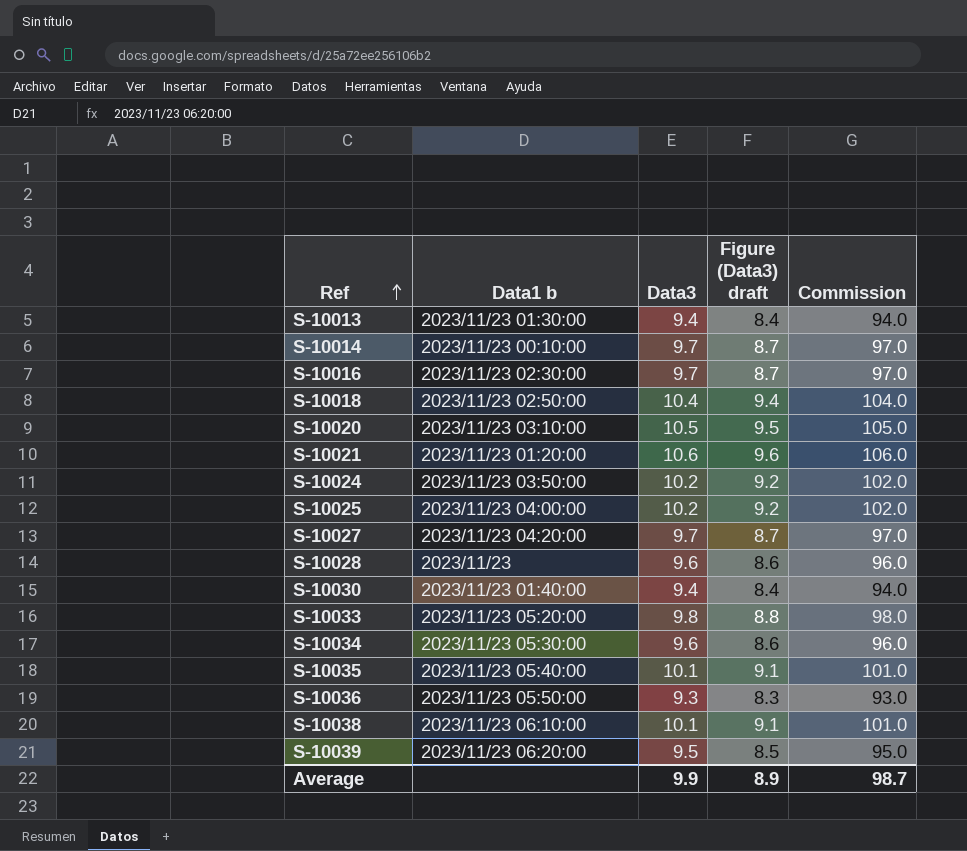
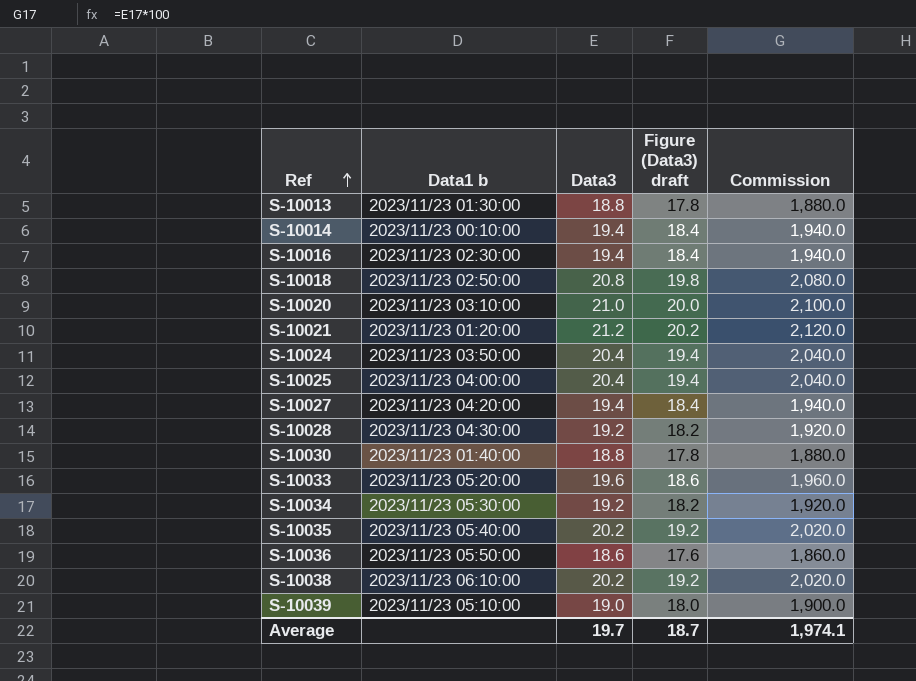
column Commission | formula: [Data3] * 10 -> [Data3] * 100
S-10013 | Data3: 9.4 -> 18.8
S-10013 | Figure (Data3) draft: 8.4 -> 17.8
S-10014 | Data3: 9.7 -> 19.4
S-10014 | Figure (Data3) draft: 8.7 -> 18.4
S-10016 | Data3: 9.7 -> 19.4
S-10016 | Figure (Data3) draft: 8.7 -> 18.4
S-10018 | Data3: 10.4 -> 20.8
S-10018 | Figure (Data3) draft: 9.4 -> 19.8
S-10020 | Data3: 10.5 -> 21.0
S-10020 | Figure (Data3) draft: 9.5 -> 20.0
S-10021 | Data3: 10.6 -> 21.2
S-10021 | Figure (Data3) draft: 9.6 -> 20.2
S-10024 | Data3: 10.2 -> 20.4
S-10024 | Figure (Data3) draft: 9.2 -> 19.4
S-10025 | Data3: 10.2 -> 20.4
S-10025 | Figure (Data3) draft: 9.2 -> 19.4
S-10027 | Data3: 9.7 -> 19.4
S-10027 | Figure (Data3) draft: 8.7 -> 18.4
S-10028 | Data1 b: 2023/11/23 -> 2023/11/23 04:30:00
S-10028 | Data3: 9.6 -> 19.2
S-10028 | Figure (Data3) draft: 8.6 -> 18.2
S-10030 | Data3: 9.4 -> 18.8
S-10030 | Figure (Data3) draft: 8.4 -> 17.8
S-10033 | Data3: 9.8 -> 19.6
S-10033 | Figure (Data3) draft: 8.8 -> 18.6
S-10034 | Data3: 9.6 -> 19.2
S-10034 | Figure (Data3) draft: 8.6 -> 18.2
S-10035 | Data3: 10.1 -> 20.2
S-10035 | Figure (Data3) draft: 9.1 -> 19.2
S-10036 | Data3: 9.3 -> 18.6
S-10036 | Figure (Data3) draft: 8.3 -> 17.6
S-10038 | Data3: 10.1 -> 20.2
S-10038 | Figure (Data3) draft: 9.1 -> 19.2
S-10039 | Data1 b: 2023/11/23 06:20:00 -> 2023/11/23 05:10:00
S-10039 | Data3: 9.5 -> 19.0
S-10039 | Figure (Data3) draft: 8.5 -> 18.0
Average | Data3: 9.9 -> 19.7
Average | Figure (Data3) draft: 8.9 -> 18.7
Average | Commission: 98.7 -> 1,974.1

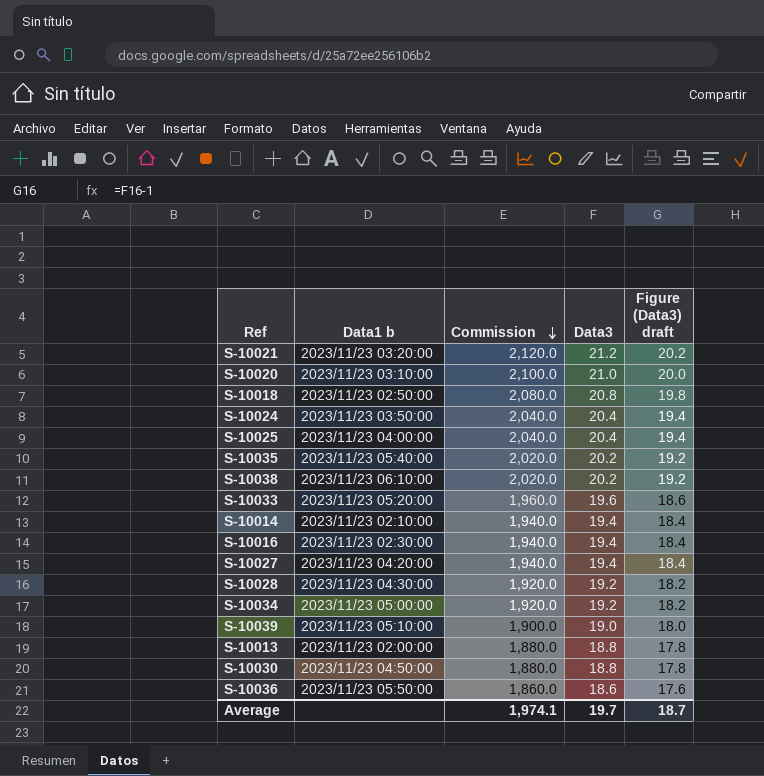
row order: Ref ascending -> Commission descending
column Commission | position: 5 -> 3
S-10021 | Data1 b: 2023/11/23 01:20:00 -> 2023/11/23 03:20:00
S-10014 | Data1 b: 2023/11/23 00:10:00 -> 2023/11/23 02:10:00
S-10034 | Data1 b: 2023/11/23 05:30:00 -> 2023/11/23 05:00:00
S-10013 | Data1 b: 2023/11/23 01:30:00 -> 2023/11/23 02:00:00
S-10030 | Data1 b: 2023/11/23 01:40:00 -> 2023/11/23 04:50:00

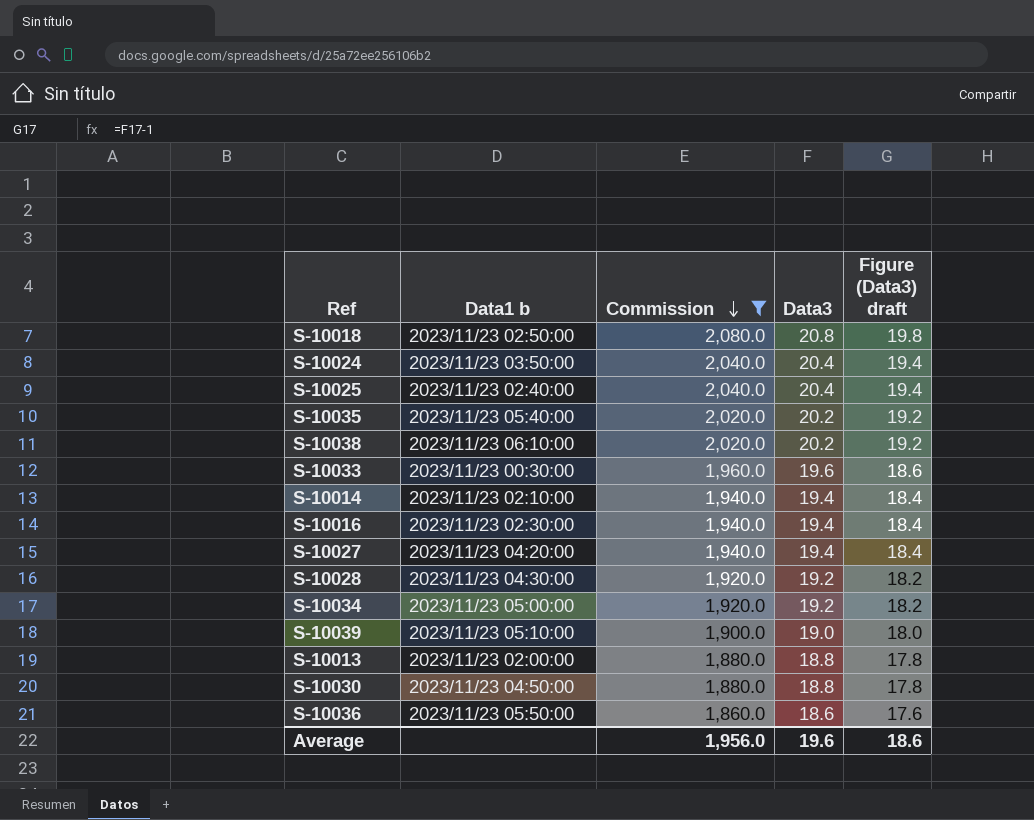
filter: none -> Commission <= 2,080.0
S-10025 | Data1 b: 2023/11/23 04:00:00 -> 2023/11/23 02:40:00
S-10033 | Data1 b: 2023/11/23 05:20:00 -> 2023/11/23 00:30:00
Average | Commission: 1,974.1 -> 1,956.0
Average | Data3: 19.7 -> 19.6
Average | Figure (Data3) draft: 18.7 -> 18.6

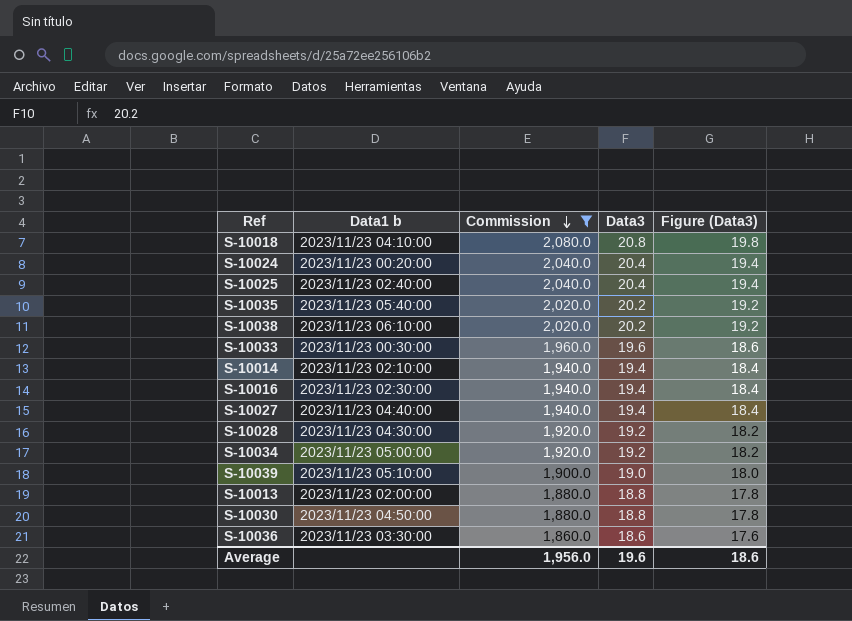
column name: Figure (Data3) draft -> Figure (Data3)
S-10018 | Data1 b: 2023/11/23 02:50:00 -> 2023/11/23 04:10:00
S-10024 | Data1 b: 2023/11/23 03:50:00 -> 2023/11/23 00:20:00
S-10027 | Data1 b: 2023/11/23 04:20:00 -> 2023/11/23 04:40:00
S-10036 | Data1 b: 2023/11/23 05:50:00 -> 2023/11/23 03:30:00

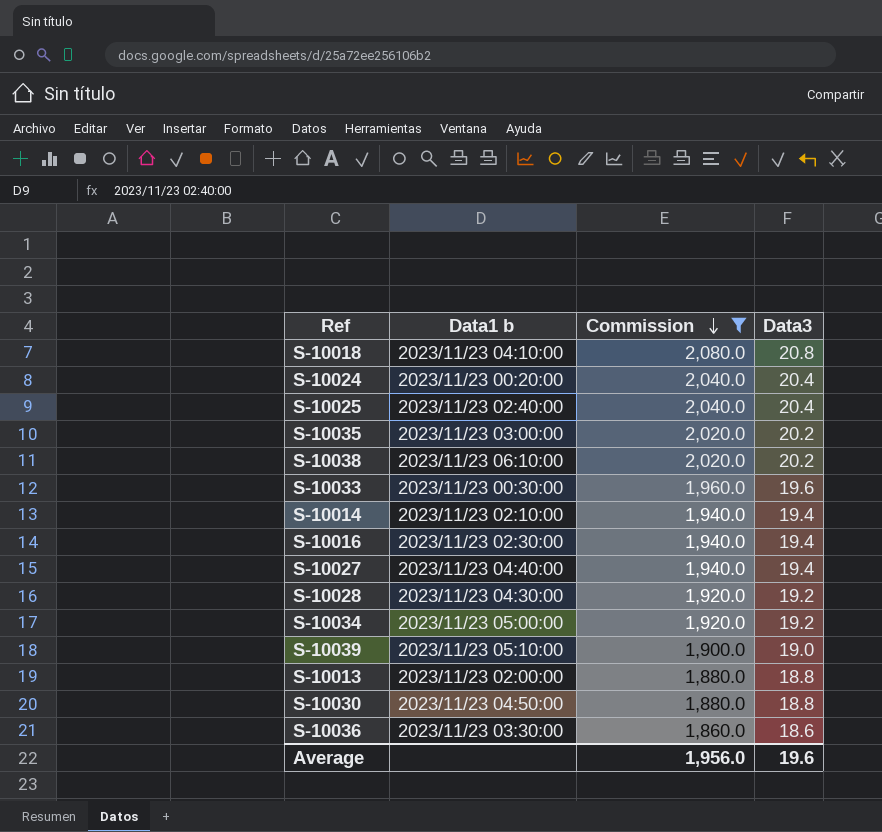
column Figure (Data3) | formula: [Data3] - 1 -> none
S-10035 | Data1 b: 2023/11/23 05:40:00 -> 2023/11/23 03:00:00

